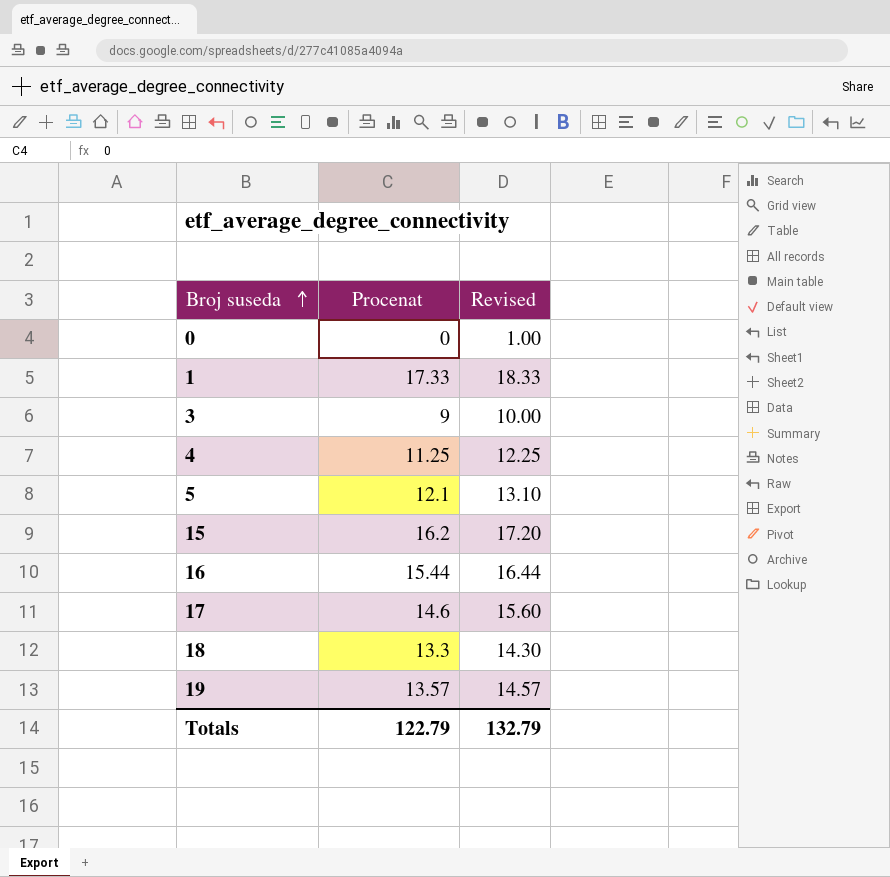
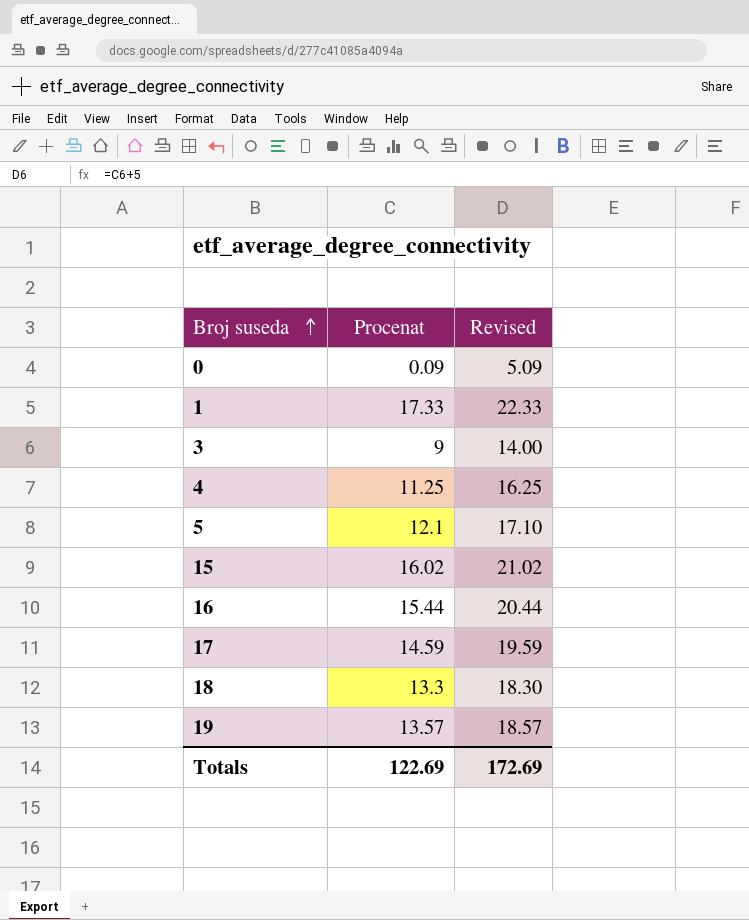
column Revised | formula: [Procenat] + 1 -> [Procenat] + 5
0 | Procenat: 0 -> 0.09
15 | Procenat: 16.2 -> 16.02
17 | Procenat: 14.6 -> 14.59
Totals | Procenat: 122.79 -> 122.69
Totals | Revised: 132.79 -> 172.69

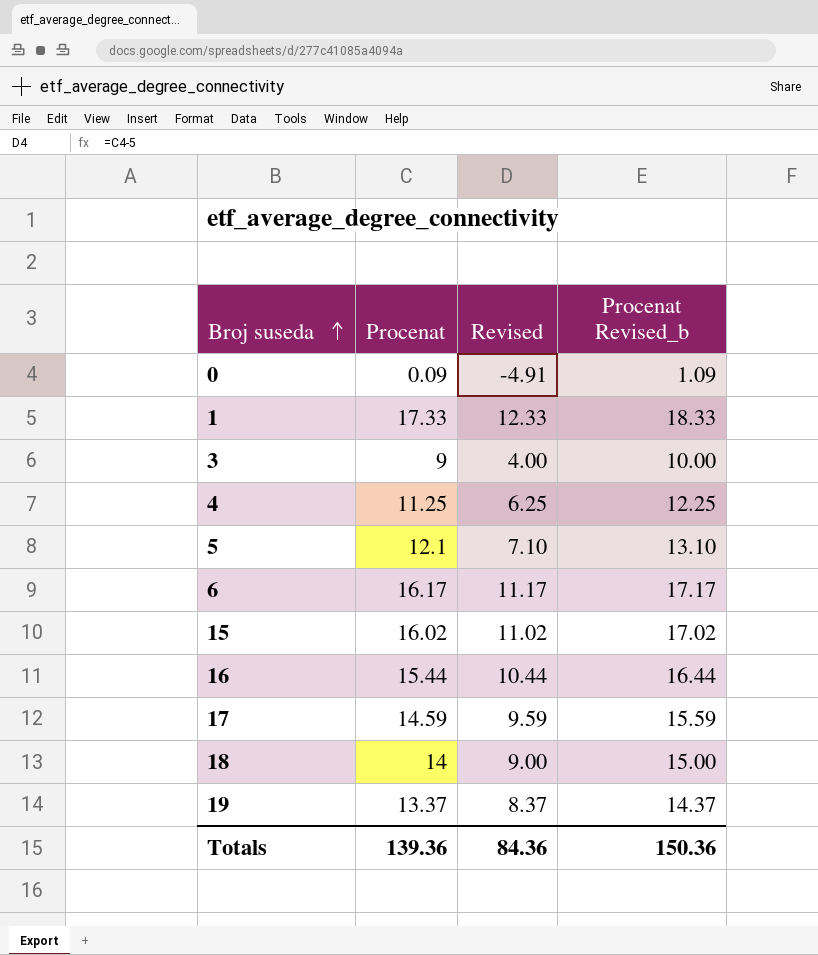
column Revised | formula: [Procenat] + 5 -> [Procenat] - 5
column Procenat Revised_b | formula: none -> [Procenat] + 1
row 6: none -> 16.17 | 11.17 | 17.17
18 | Procenat: 13.3 -> 14
19 | Procenat: 13.57 -> 13.37
Totals | Procenat: 122.69 -> 139.36
Totals | Revised: 172.69 -> 84.36

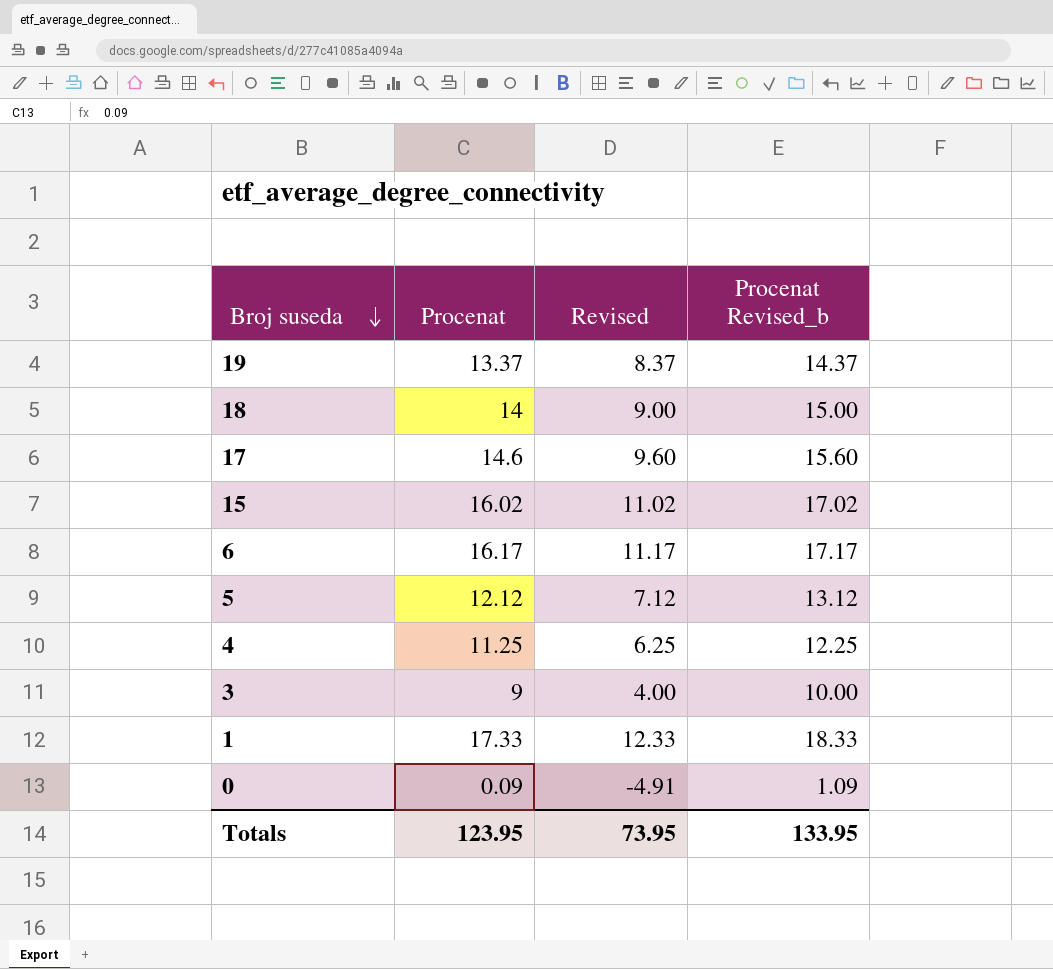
row order: Broj suseda ascending -> Broj suseda descending
row 16: 15.44 | 10.44 | 16.44 -> none
17 | Procenat: 14.59 -> 14.6
17 | Revised: 9.59 -> 9.60
17 | Procenat Revised_b: 15.59 -> 15.60
5 | Procenat: 12.1 -> 12.12
5 | Revised: 7.10 -> 7.12
5 | Procenat Revised_b: 13.10 -> 13.12
Totals | Procenat: 139.36 -> 123.95
Totals | Revised: 84.36 -> 73.95
Totals | Procenat Revised_b: 150.36 -> 133.95

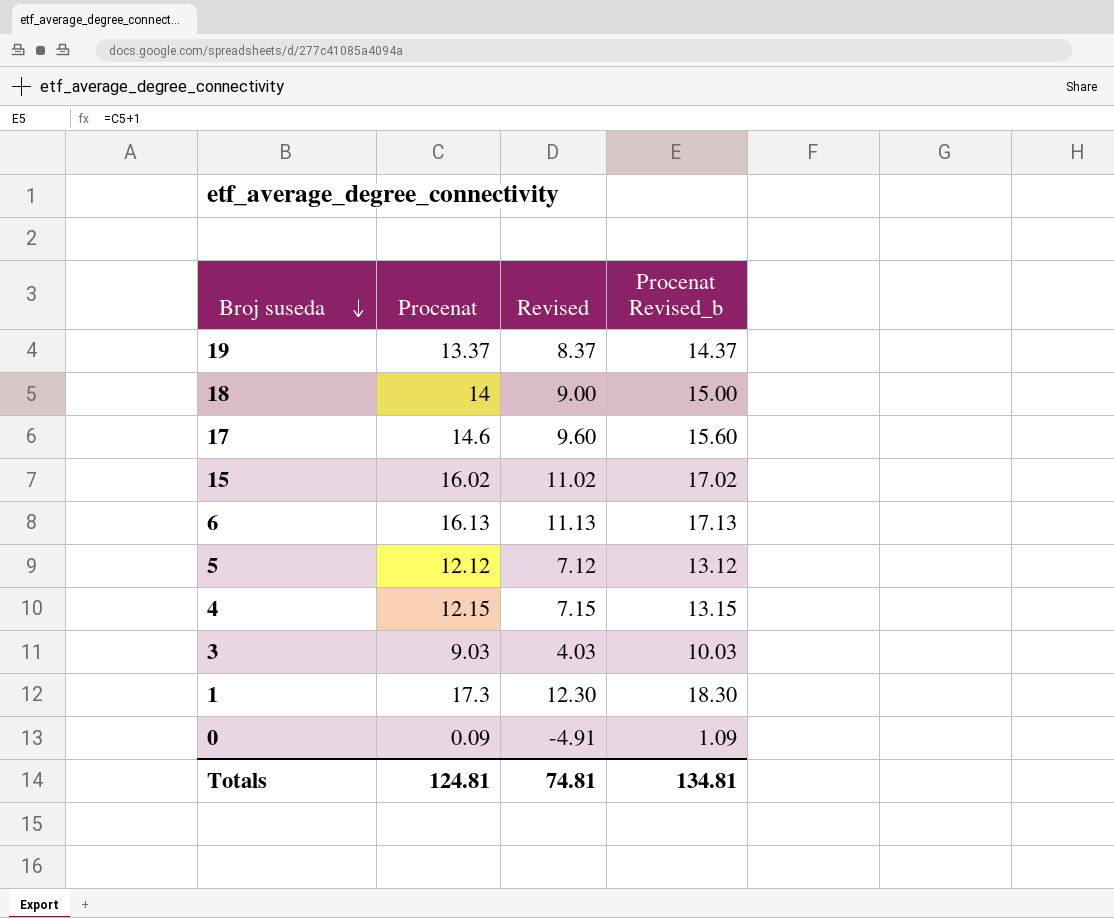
6 | Procenat: 16.17 -> 16.13
6 | Revised: 11.17 -> 11.13
6 | Procenat Revised_b: 17.17 -> 17.13
4 | Procenat: 11.25 -> 12.15
4 | Revised: 6.25 -> 7.15
4 | Procenat Revised_b: 12.25 -> 13.15
3 | Procenat: 9 -> 9.03
3 | Revised: 4.00 -> 4.03
3 | Procenat Revised_b: 10.00 -> 10.03
1 | Procenat: 17.33 -> 17.3
1 | Revised: 12.33 -> 12.30
1 | Procenat Revised_b: 18.33 -> 18.30
Totals | Procenat: 123.95 -> 124.81
Totals | Revised: 73.95 -> 74.81
Totals | Procenat Revised_b: 133.95 -> 134.81

